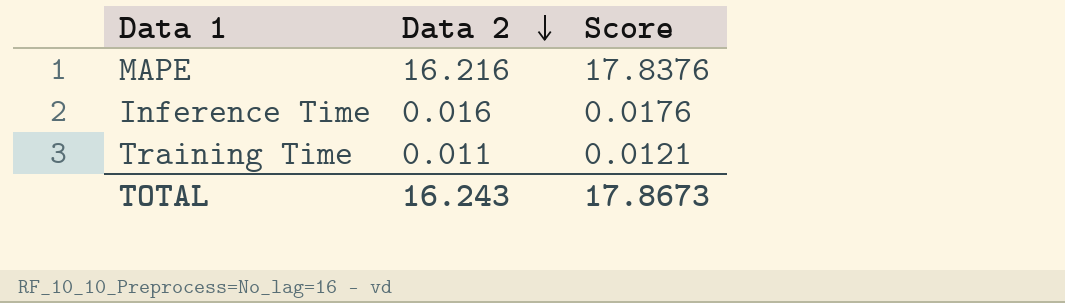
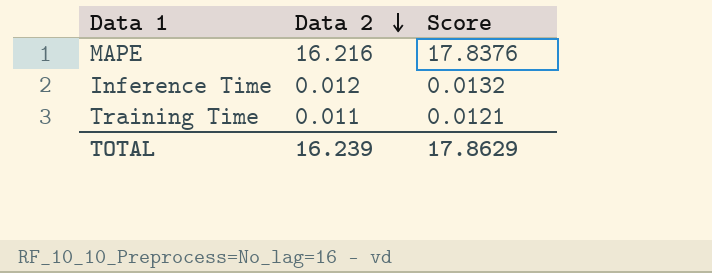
Inference Time | Data 2: 0.016 -> 0.012
Inference Time | Score: 0.0176 -> 0.0132
TOTAL | Data 2: 16.243 -> 16.239
TOTAL | Score: 17.8673 -> 17.8629

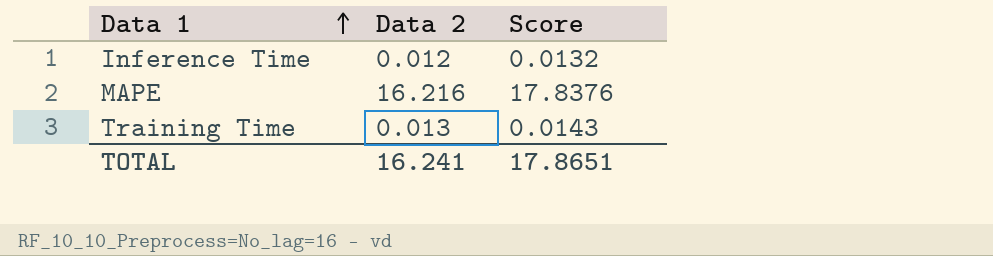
row order: Data 2 descending -> Data 1 ascending
Training Time | Data 2: 0.011 -> 0.013
Training Time | Score: 0.0121 -> 0.0143
TOTAL | Data 2: 16.239 -> 16.241
TOTAL | Score: 17.8629 -> 17.8651

